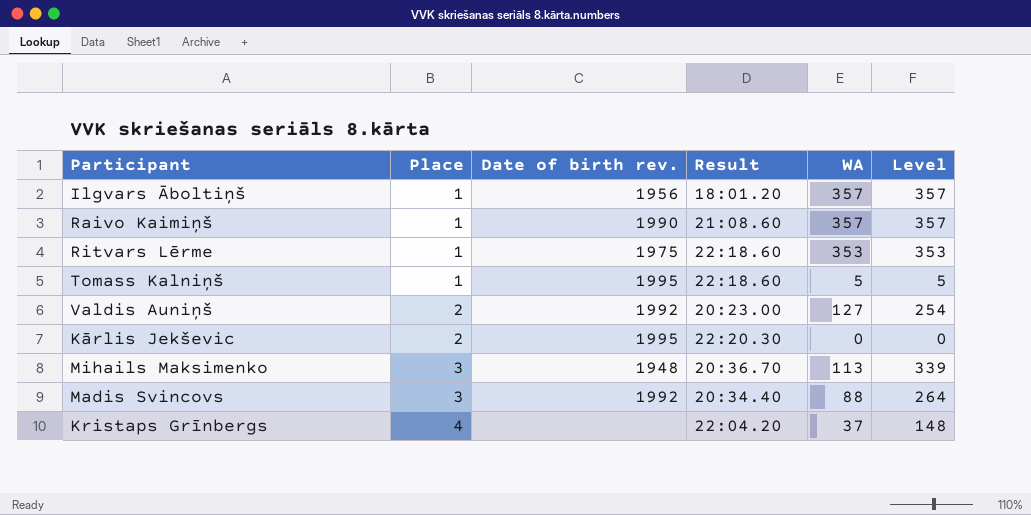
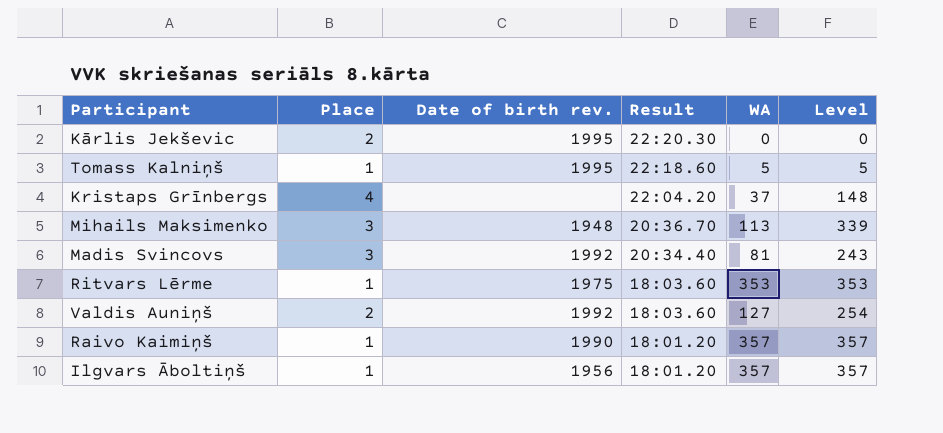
row order: Place ascending -> Result descending
Madis Svincovs | WA: 88 -> 81
Madis Svincovs | Level: 264 -> 243
Ritvars Lērme | Result: 22:18.60 -> 18:03.60
Valdis Auniņš | Result: 20:23.00 -> 18:03.60
Raivo Kaimiņš | Result: 21:08.60 -> 18:01.20

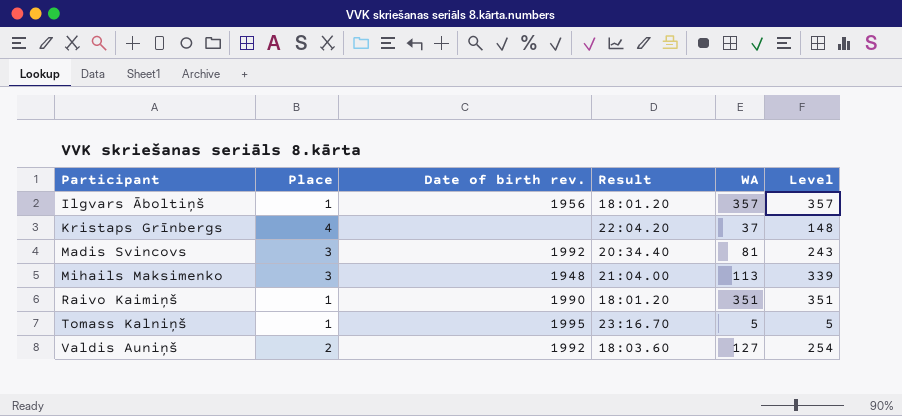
row order: Result descending -> Participant ascending
row Kārlis Jekševic: 2 | 1995 | 22:20.30 | 0 | 0 -> none
row Ritvars Lērme: 1 | 1975 | 18:03.60 | 353 | 353 -> none
Mihails Maksimenko | Result: 20:36.70 -> 21:04.00
Raivo Kaimiņš | WA: 357 -> 351
Raivo Kaimiņš | Level: 357 -> 351
Tomass Kalniņš | Result: 22:18.60 -> 23:16.70

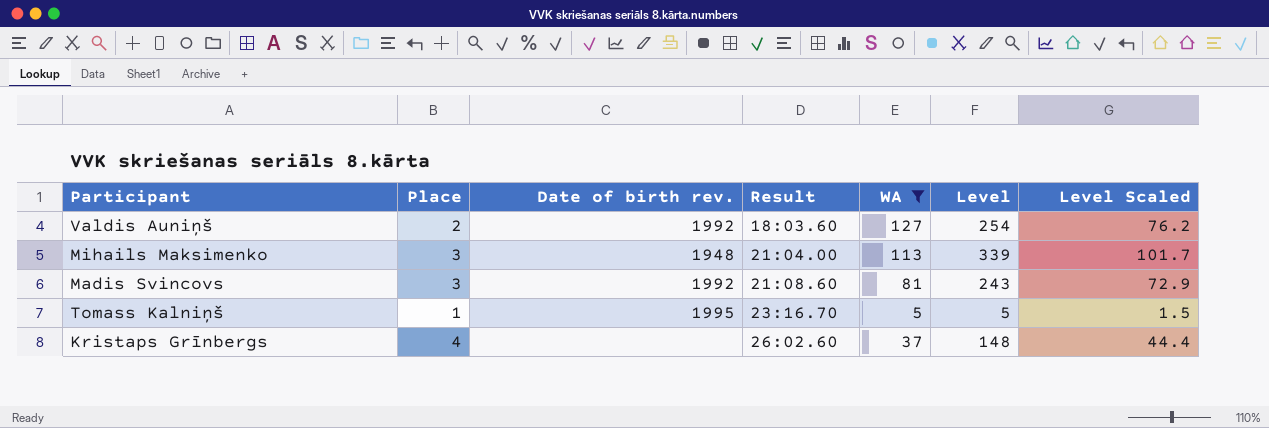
filter: none -> WA <= 127
row order: Participant ascending -> Result ascending
column Level Scaled | formula: none -> [Level] * 0.3
Madis Svincovs | Result: 20:34.40 -> 21:08.60
Kristaps Grīnbergs | Result: 22:04.20 -> 26:02.60

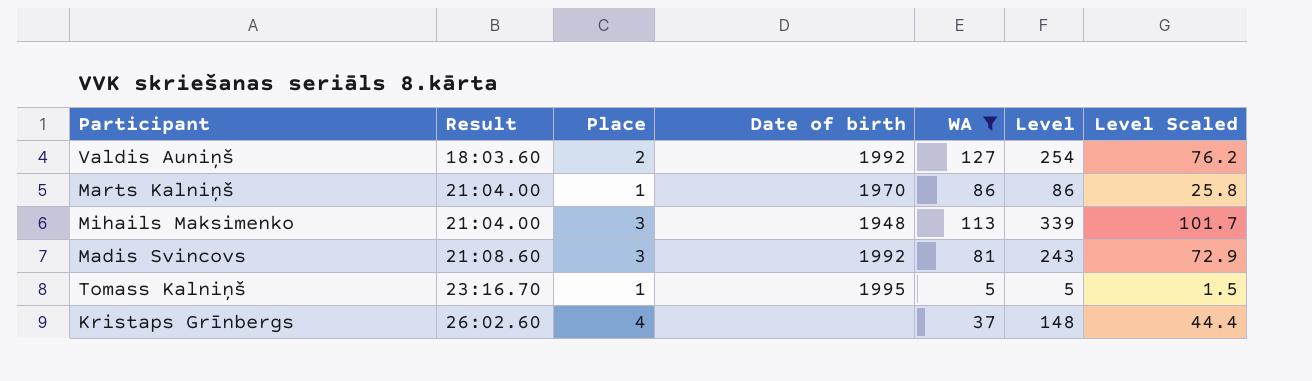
column Result | position: 4 -> 2
column name: Date of birth rev. -> Date of birth
row Marts Kalniņš: none -> 21:04.00 | 1 | 1970 | 86 | 86 | 25.8

